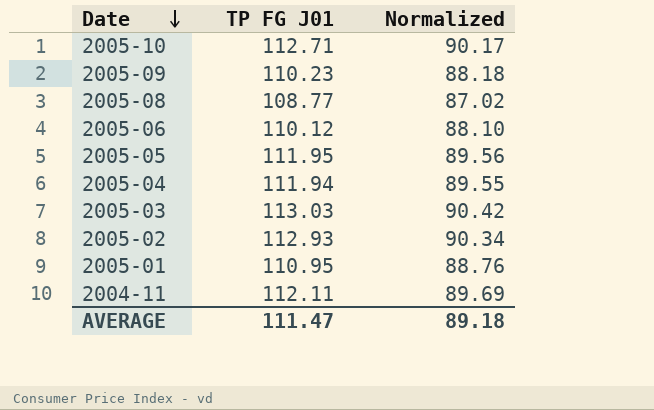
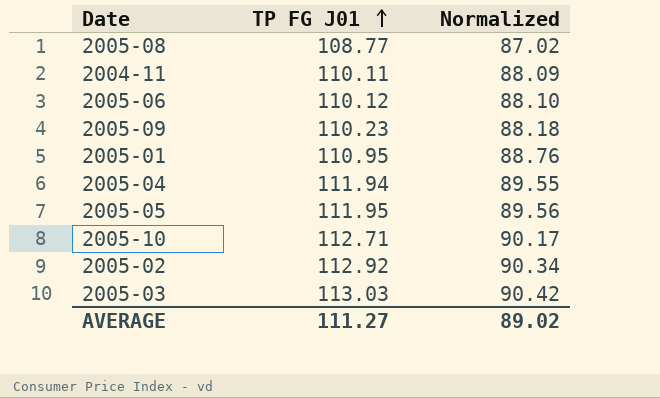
row order: Date descending -> TP FG J01 ascending
2004-11 | TP FG J01: 112.11 -> 110.11
2004-11 | Normalized: 89.69 -> 88.09
2005-02 | TP FG J01: 112.93 -> 112.92
AVERAGE | TP FG J01: 111.47 -> 111.27
AVERAGE | Normalized: 89.18 -> 89.02

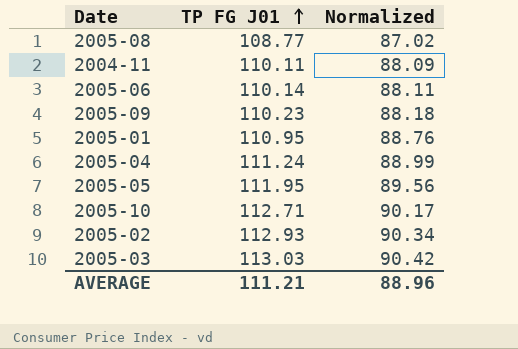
2005-06 | TP FG J01: 110.12 -> 110.14
2005-06 | Normalized: 88.10 -> 88.11
2005-04 | TP FG J01: 111.94 -> 111.24
2005-04 | Normalized: 89.55 -> 88.99
2005-02 | TP FG J01: 112.92 -> 112.93
AVERAGE | TP FG J01: 111.27 -> 111.21
AVERAGE | Normalized: 89.02 -> 88.96

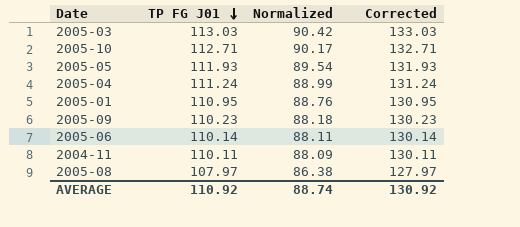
row order: TP FG J01 ascending -> TP FG J01 descending
column Corrected | formula: none -> [TP FG J01] + 20
row 2005-02: 112.93 | 90.34 -> none
2005-05 | TP FG J01: 111.95 -> 111.93
2005-05 | Normalized: 89.56 -> 89.54
2005-08 | TP FG J01: 108.77 -> 107.97
2005-08 | Normalized: 87.02 -> 86.38
AVERAGE | TP FG J01: 111.21 -> 110.92
AVERAGE | Normalized: 88.96 -> 88.74

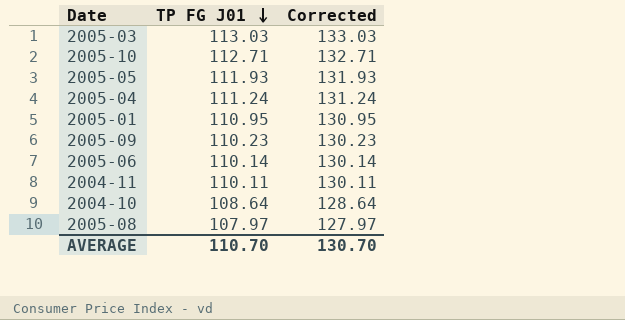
column Normalized | formula: [TP FG J01] * 0.8 -> none
row 2004-10: none -> 108.64 | 128.64
AVERAGE | TP FG J01: 110.92 -> 110.70
AVERAGE | Corrected: 130.92 -> 130.70

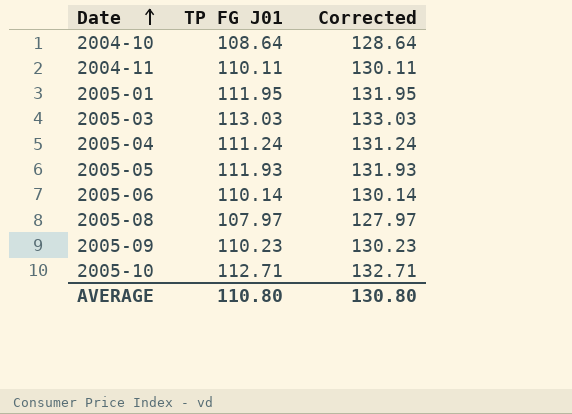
row order: TP FG J01 descending -> Date ascending
2005-01 | TP FG J01: 110.95 -> 111.95
2005-01 | Corrected: 130.95 -> 131.95
AVERAGE | TP FG J01: 110.70 -> 110.80
AVERAGE | Corrected: 130.70 -> 130.80

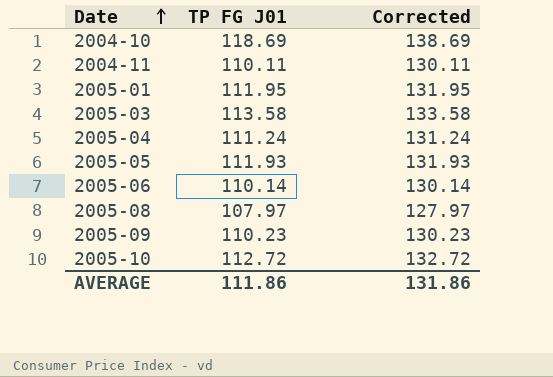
2004-10 | TP FG J01: 108.64 -> 118.69
2004-10 | Corrected: 128.64 -> 138.69
2005-03 | TP FG J01: 113.03 -> 113.58
2005-03 | Corrected: 133.03 -> 133.58
2005-10 | TP FG J01: 112.71 -> 112.72
2005-10 | Corrected: 132.71 -> 132.72
AVERAGE | TP FG J01: 110.80 -> 111.86
AVERAGE | Corrected: 130.80 -> 131.86

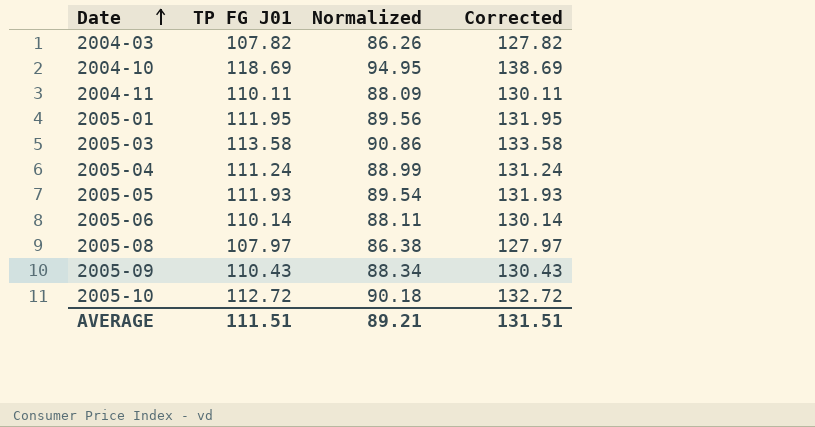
column Normalized | formula: none -> [TP FG J01] * 0.8
row 2004-03: none -> 107.82 | 86.26 | 127.82
2005-09 | TP FG J01: 110.23 -> 110.43
2005-09 | Corrected: 130.23 -> 130.43
AVERAGE | TP FG J01: 111.86 -> 111.51
AVERAGE | Corrected: 131.86 -> 131.51

